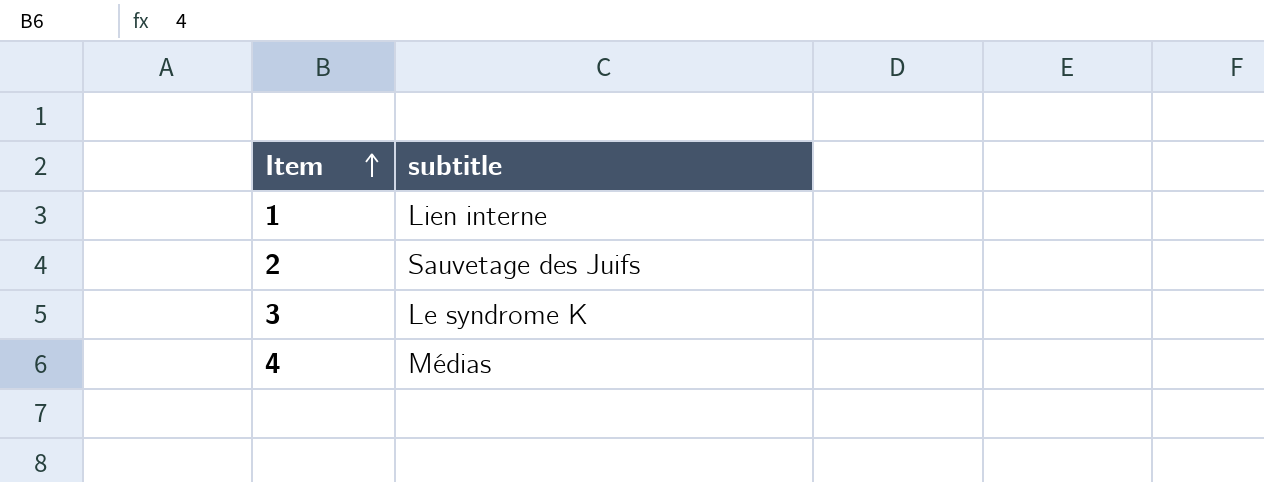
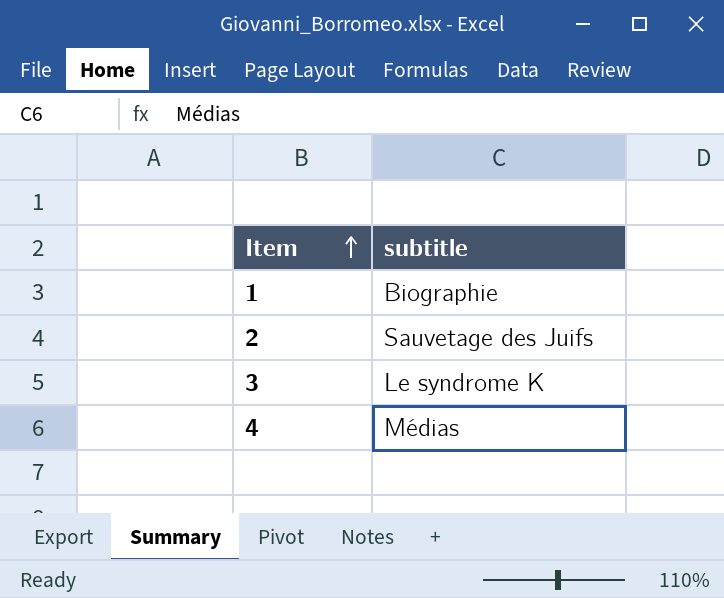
1 | subtitle: Lien interne -> Biographie

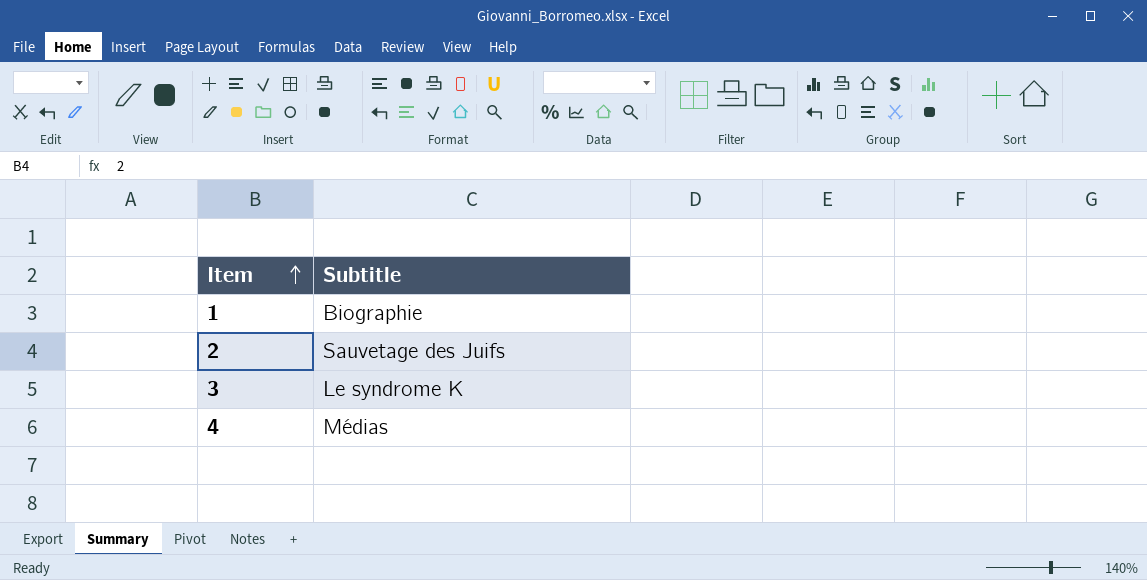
column name: subtitle -> Subtitle

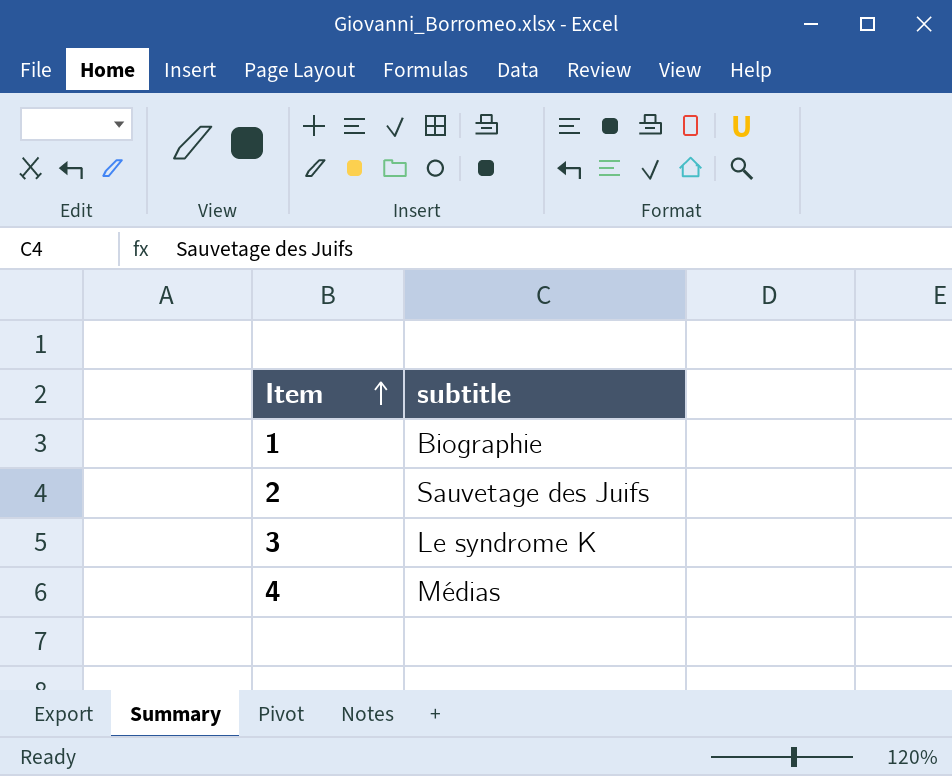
column name: Subtitle -> subtitle

